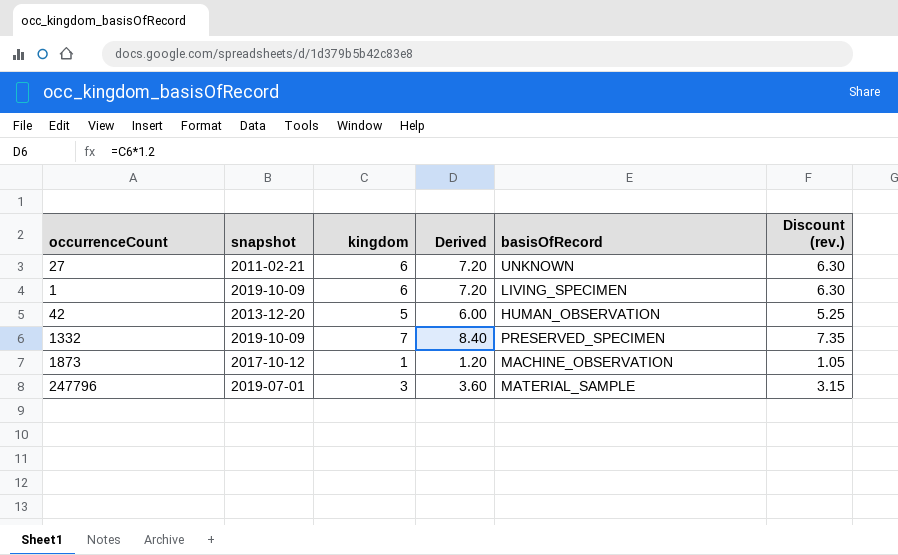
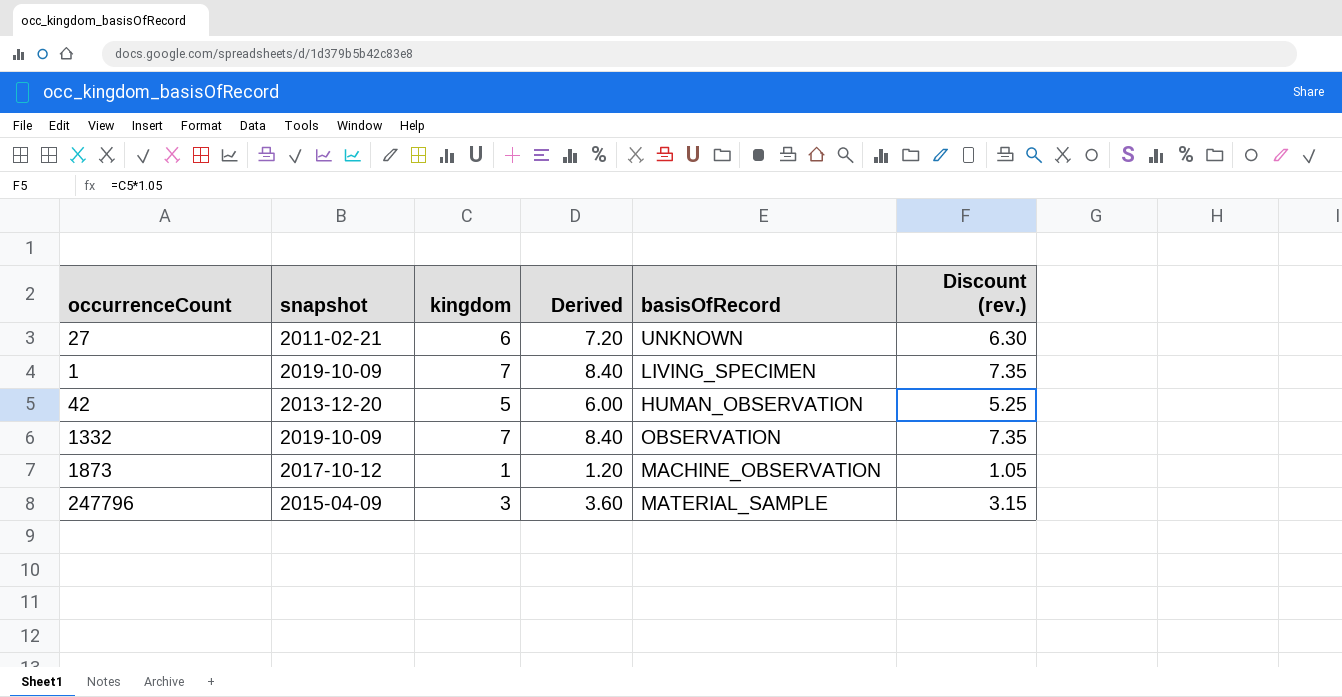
1 | kingdom: 6 -> 7
1 | Derived: 7.20 -> 8.40
1 | Discount (rev.): 6.30 -> 7.35
1332 | basisOfRecord: PRESERVED_SPECIMEN -> OBSERVATION
247796 | snapshot: 2019-07-01 -> 2015-04-09

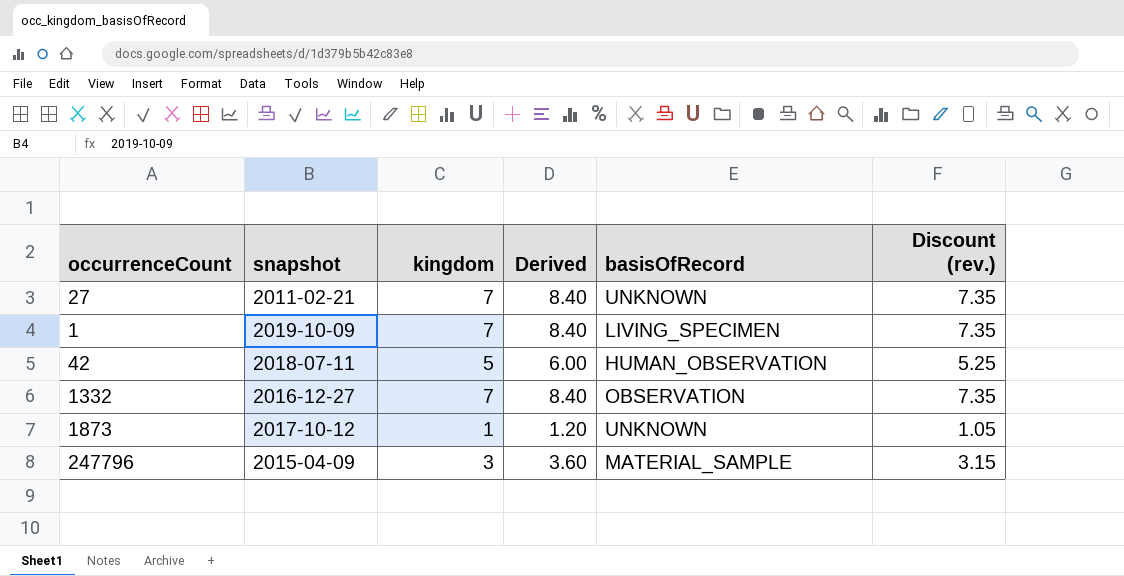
27 | kingdom: 6 -> 7
27 | Derived: 7.20 -> 8.40
27 | Discount (rev.): 6.30 -> 7.35
42 | snapshot: 2013-12-20 -> 2018-07-11
1332 | snapshot: 2019-10-09 -> 2016-12-27
1873 | basisOfRecord: MACHINE_OBSERVATION -> UNKNOWN

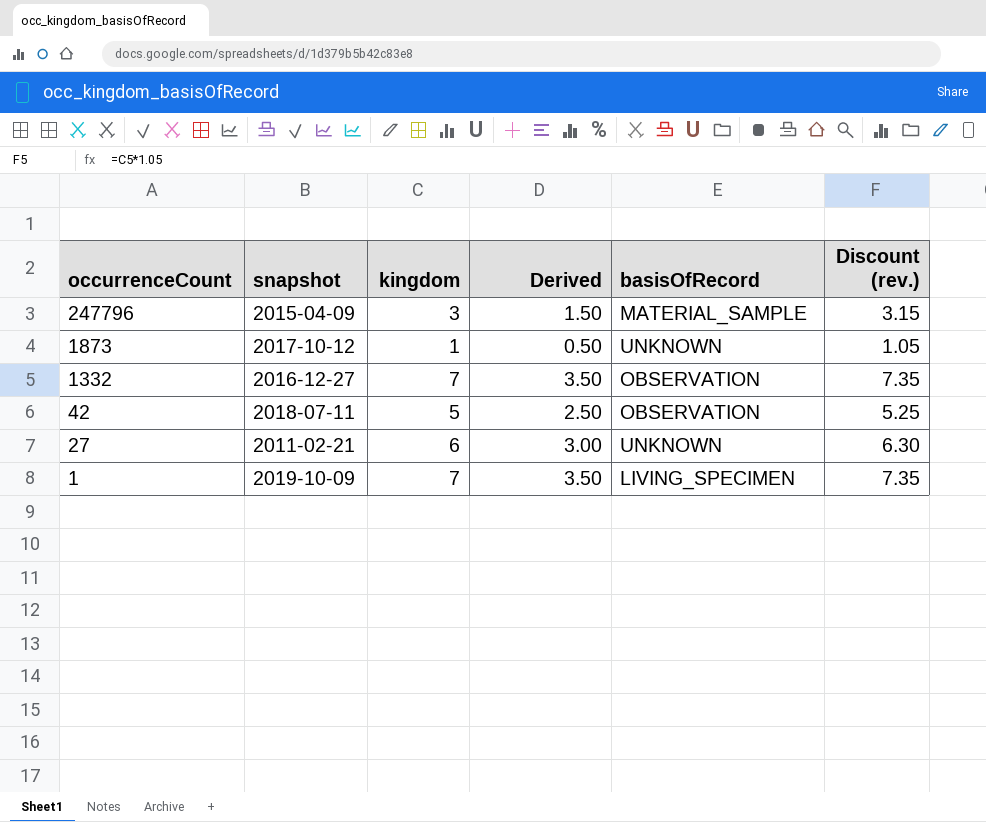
row order: none -> occurrenceCount descending
column Derived | formula: [kingdom] * 1.2 -> [kingdom] * 0.5
42 | basisOfRecord: HUMAN_OBSERVATION -> OBSERVATION
27 | kingdom: 7 -> 6
27 | Discount (rev.): 7.35 -> 6.30

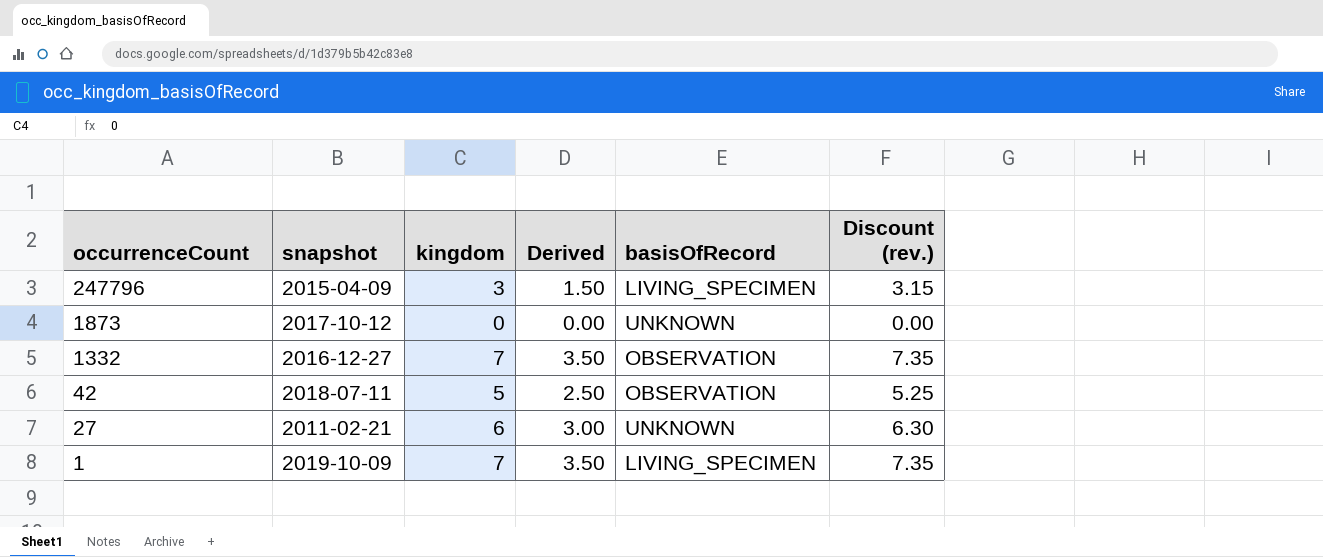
247796 | basisOfRecord: MATERIAL_SAMPLE -> LIVING_SPECIMEN
1873 | kingdom: 1 -> 0
1873 | Derived: 0.50 -> 0.00
1873 | Discount (rev.): 1.05 -> 0.00

